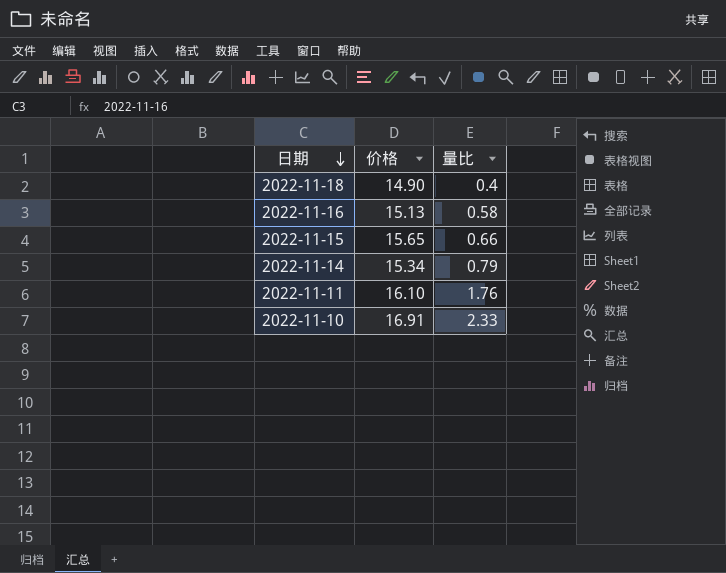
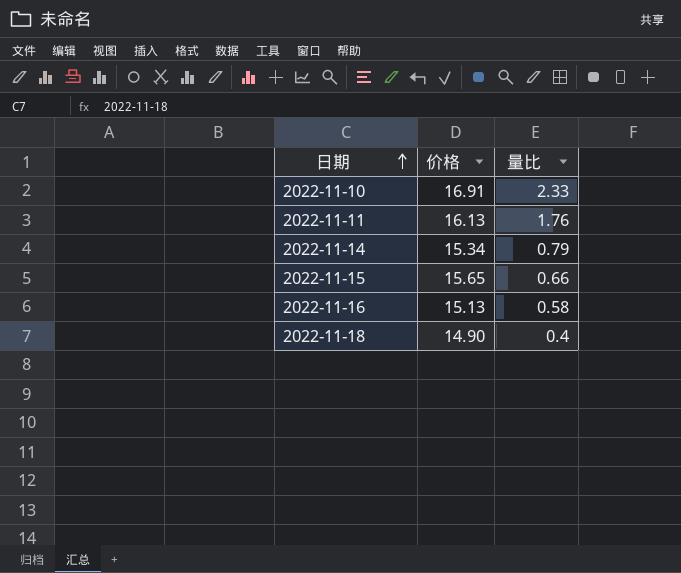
row order: 日期 descending -> 日期 ascending
2022-11-11 | 价格: 16.10 -> 16.13

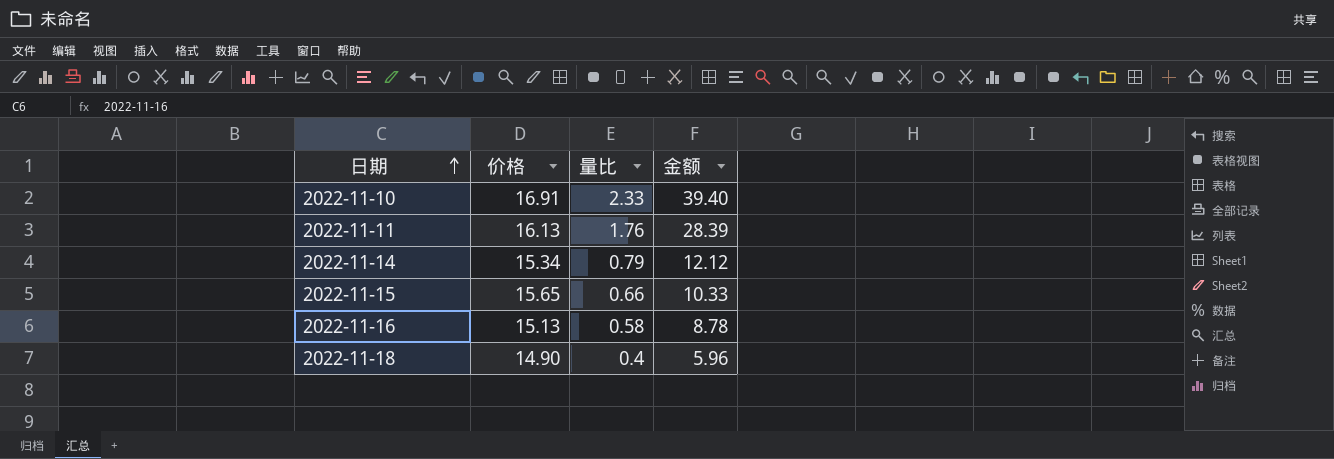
column 金额 | formula: none -> [价格] * [量比]

